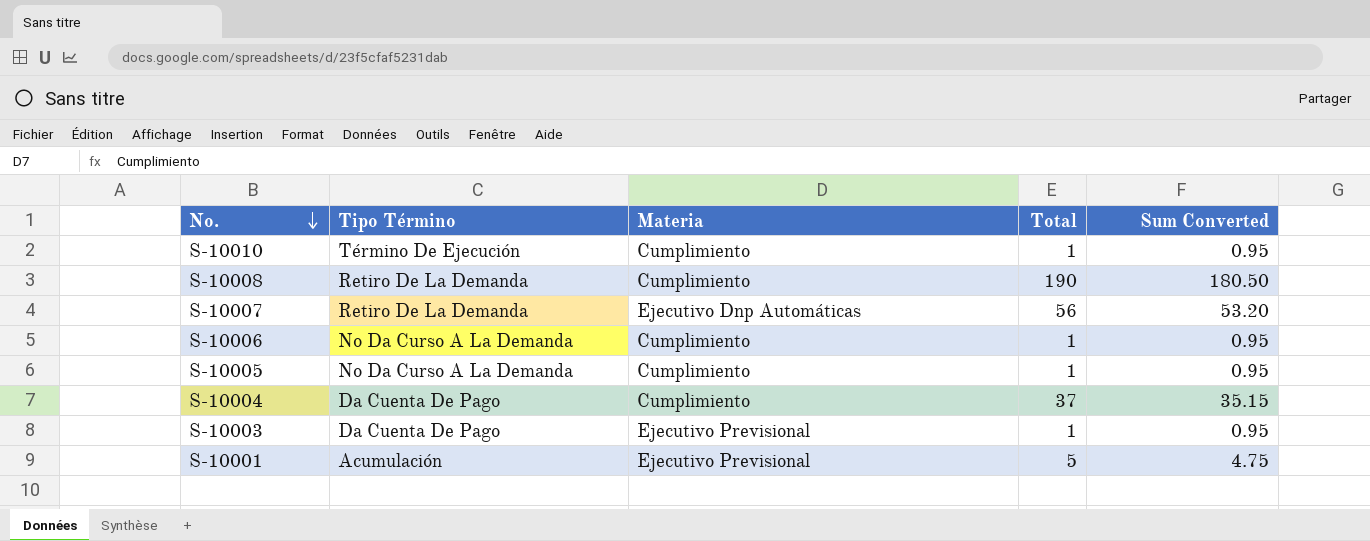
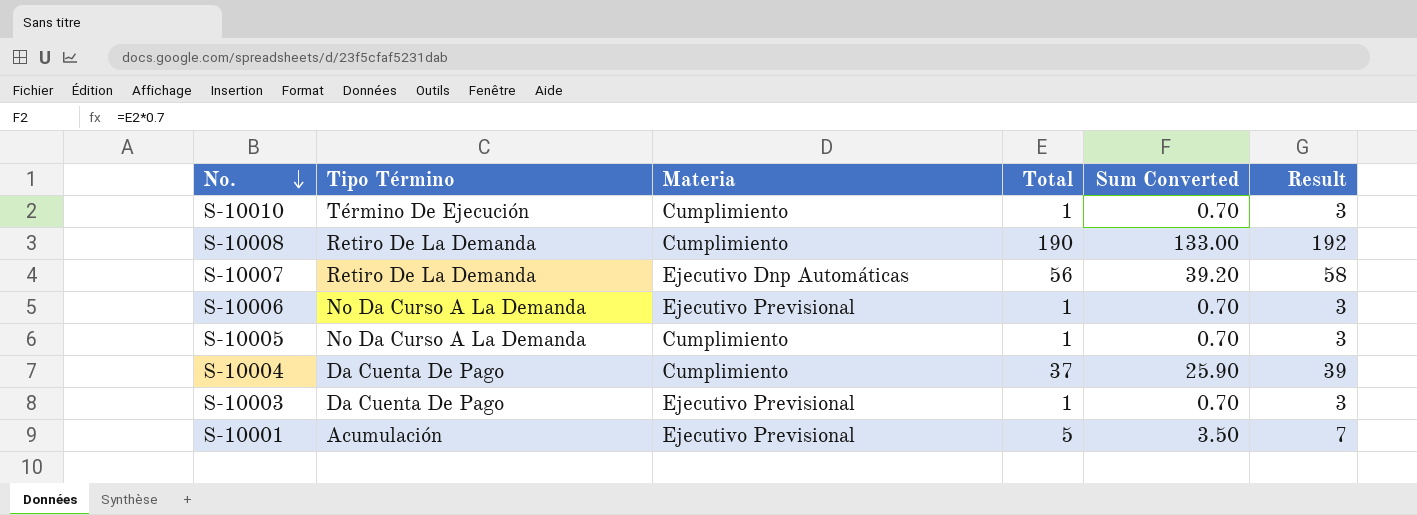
column Sum Converted | formula: [Total] * 0.95 -> [Total] * 0.7
column Result | formula: none -> [Total] + 2
S-10006 | Materia: Cumplimiento -> Ejecutivo Previsional

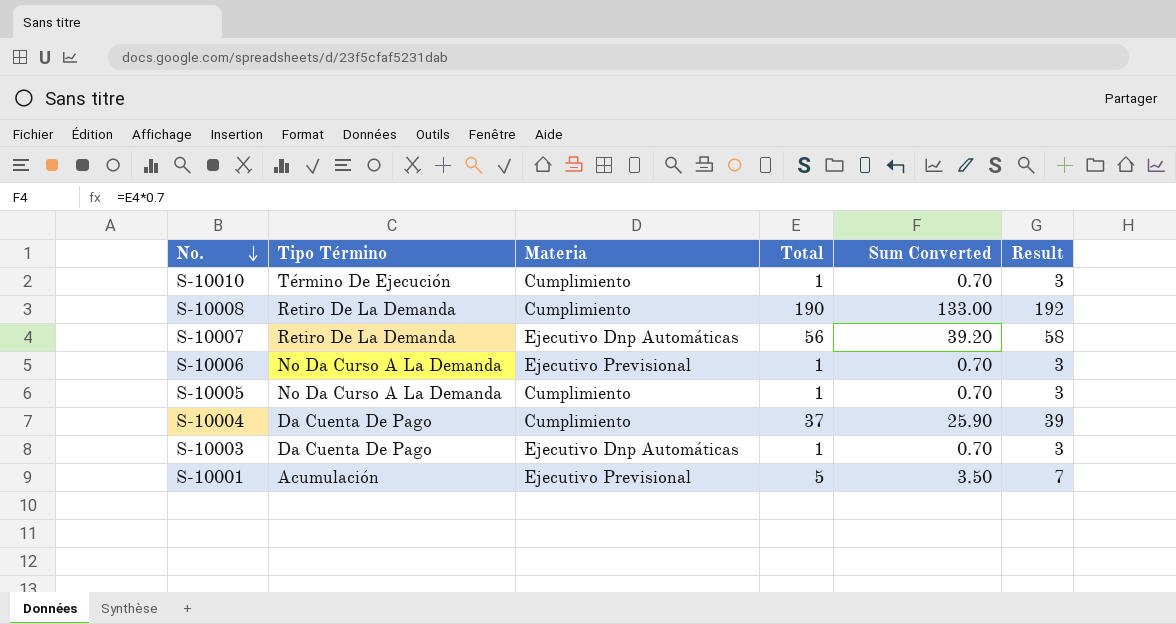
S-10003 | Materia: Ejecutivo Previsional -> Ejecutivo Dnp Automáticas

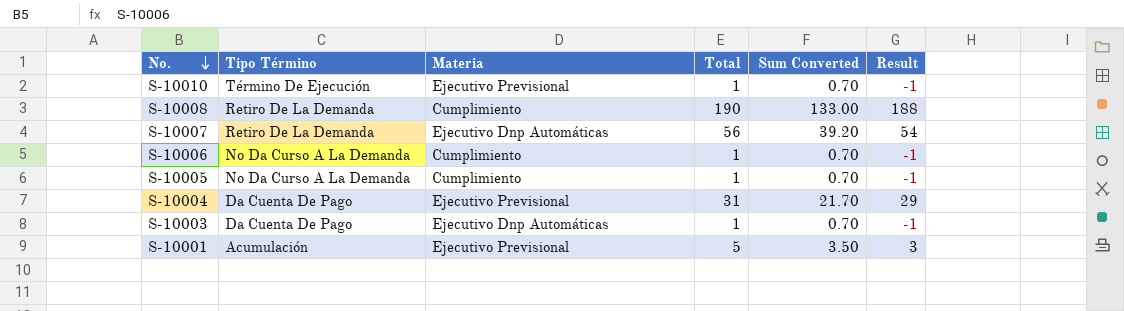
column Result | formula: [Total] + 2 -> [Total] - 2
S-10010 | Materia: Cumplimiento -> Ejecutivo Previsional
S-10006 | Materia: Ejecutivo Previsional -> Cumplimiento
S-10004 | Materia: Cumplimiento -> Ejecutivo Previsional
S-10004 | Total: 37 -> 31
S-10004 | Sum Converted: 25.90 -> 21.70

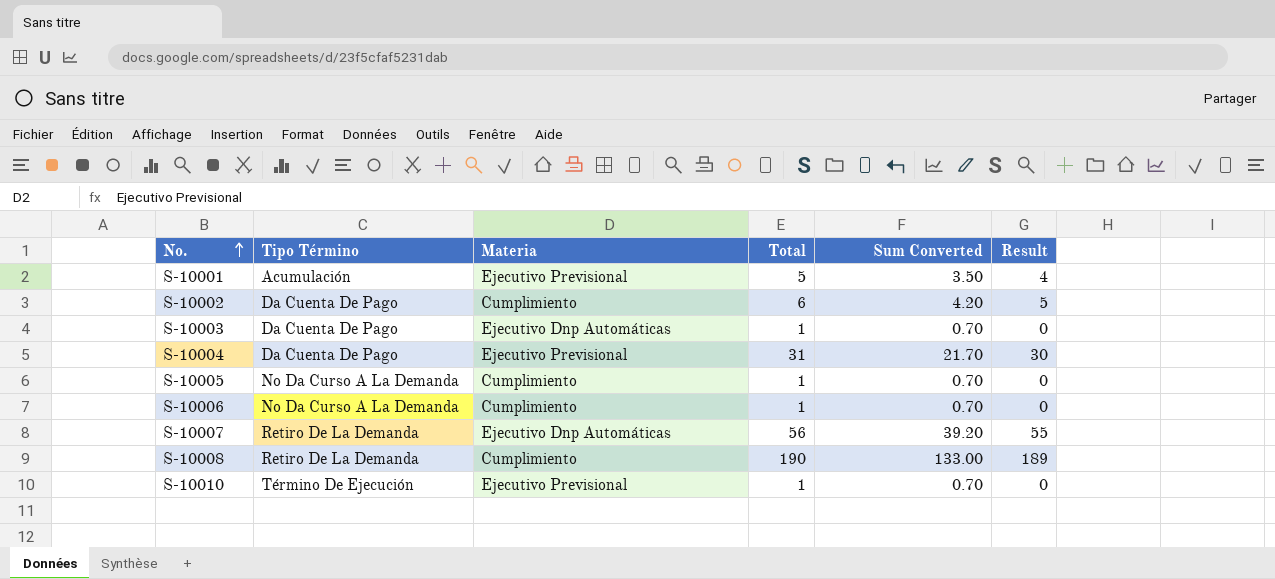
row order: No. descending -> No. ascending
column Result | formula: [Total] - 2 -> [Total] - 1
row S-10002: none -> Da Cuenta De Pago | Cumplimiento | 6 | 4.20 | 5

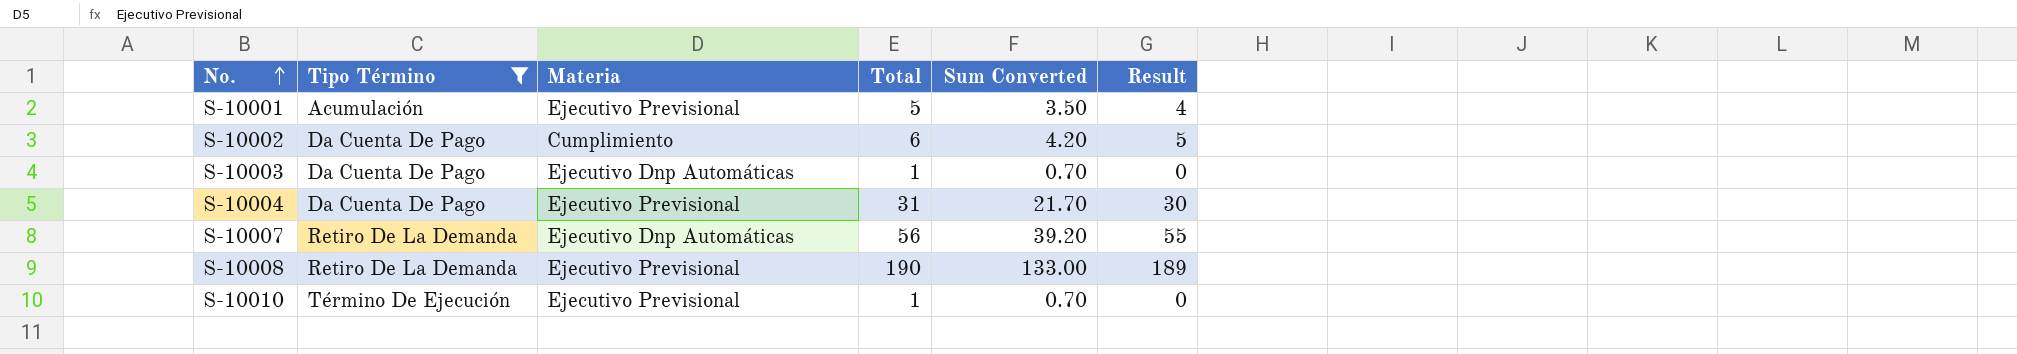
filter: none -> Tipo Término != No Da Curso A La Demanda
S-10008 | Materia: Cumplimiento -> Ejecutivo Previsional

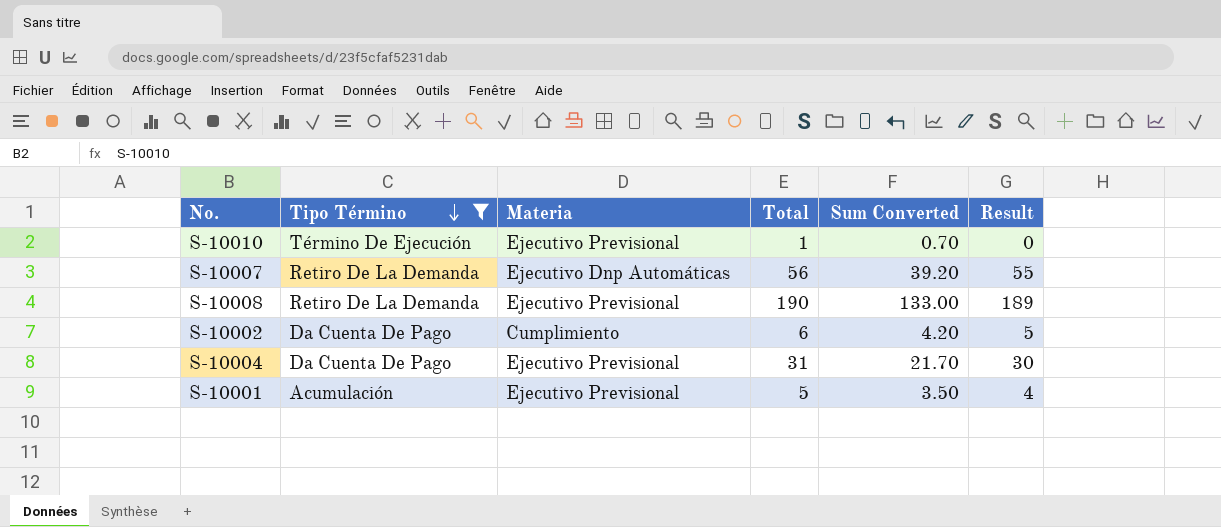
row order: No. ascending -> Tipo Término descending
row S-10003: Da Cuenta De Pago | Ejecutivo Dnp Automáticas | 1 | 0.70 | 0 -> none

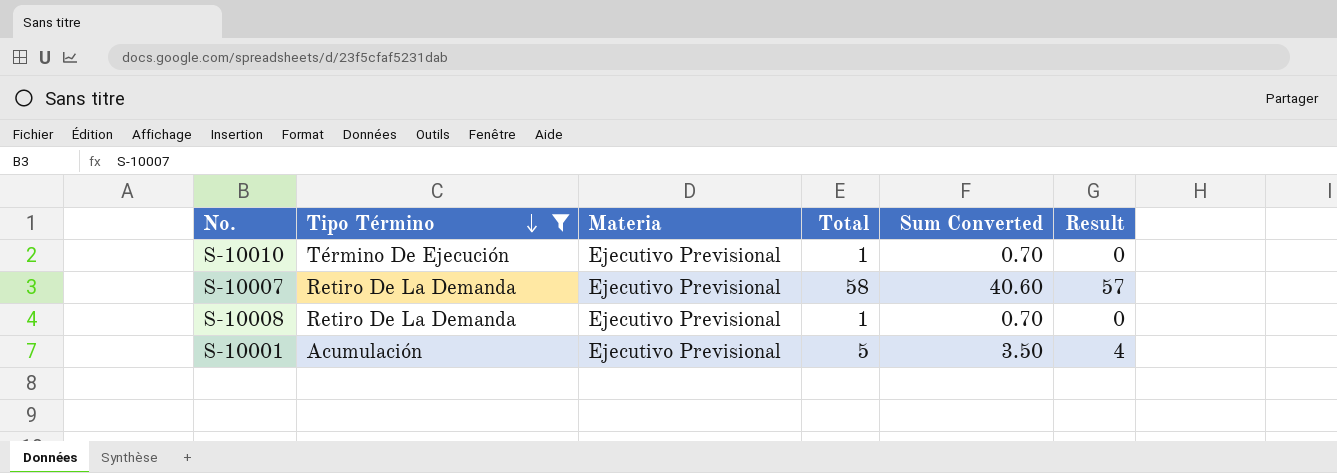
row S-10002: Da Cuenta De Pago | Cumplimiento | 6 | 4.20 | 5 -> none
row S-10004: Da Cuenta De Pago | Ejecutivo Previsional | 31 | 21.70 | 30 -> none
S-10007 | Materia: Ejecutivo Dnp Automáticas -> Ejecutivo Previsional
S-10007 | Total: 56 -> 58
S-10007 | Sum Converted: 39.20 -> 40.60
S-10007 | Result: 55 -> 57
S-10008 | Total: 190 -> 1
S-10008 | Sum Converted: 133.00 -> 0.70
S-10008 | Result: 189 -> 0

